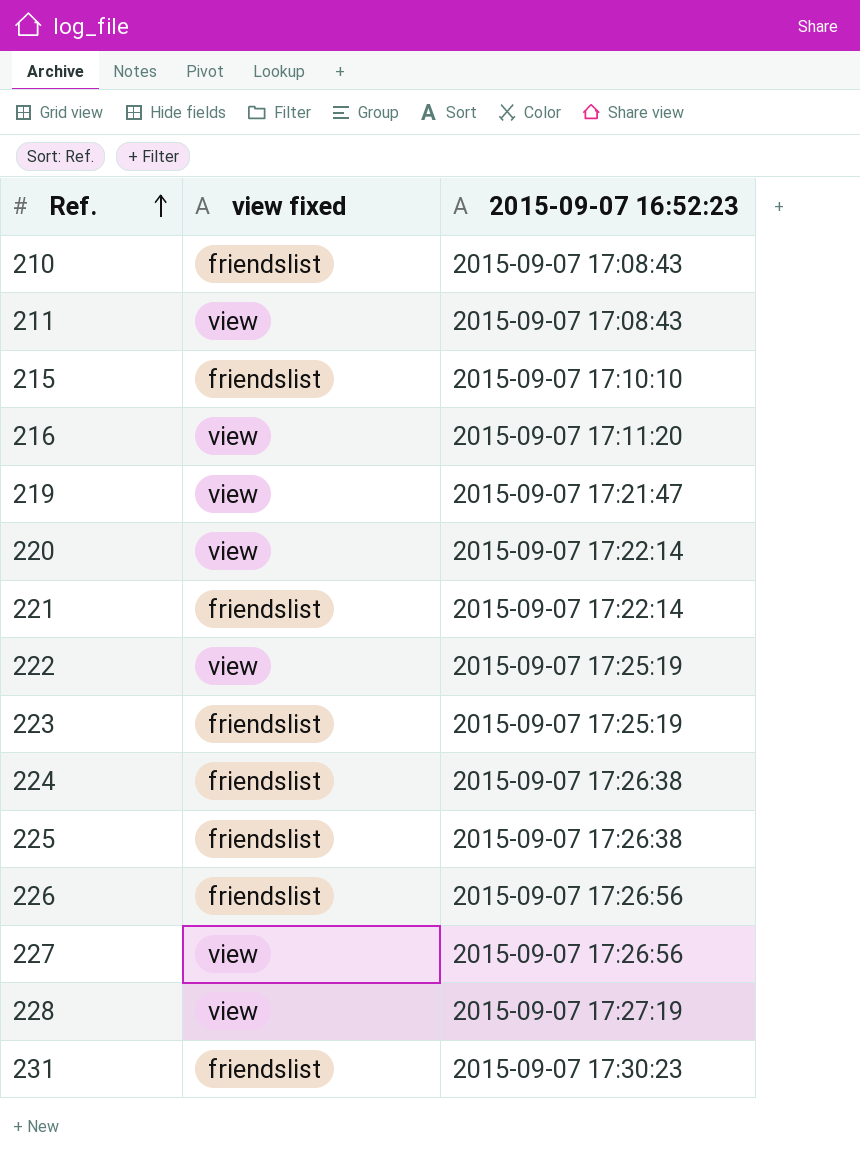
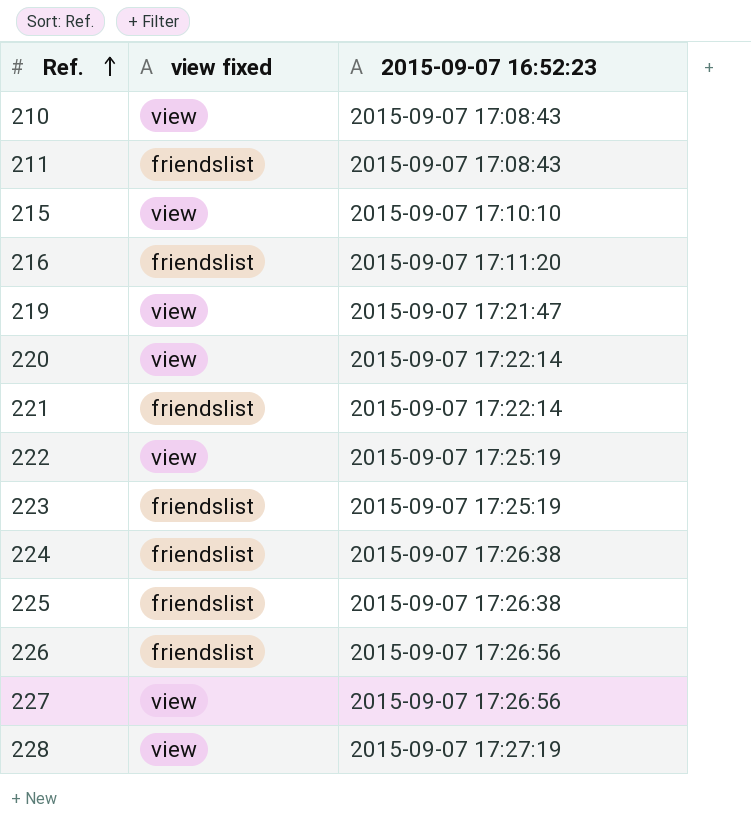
row 231: friendslist | 2015-09-07 17:30:23 -> none
210 | view fixed: friendslist -> view
211 | view fixed: view -> friendslist
215 | view fixed: friendslist -> view
216 | view fixed: view -> friendslist

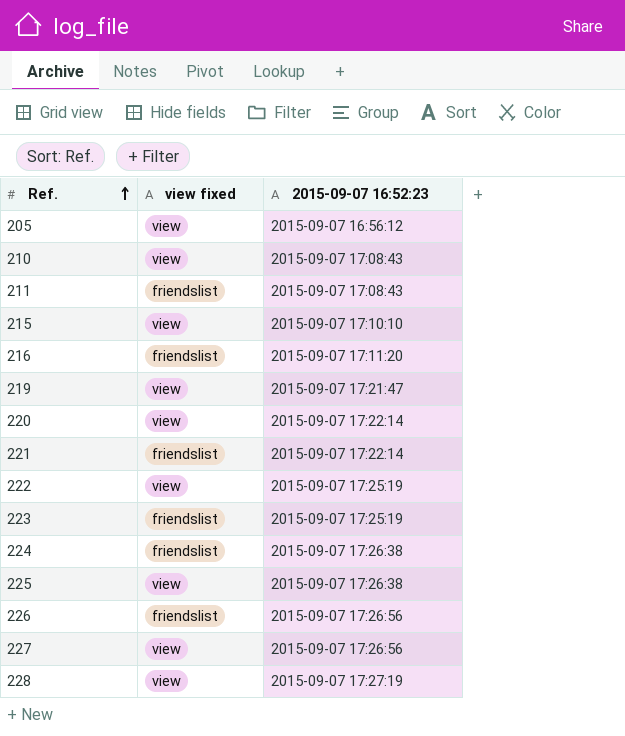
row 205: none -> view | 2015-09-07 16:56:12
225 | view fixed: friendslist -> view

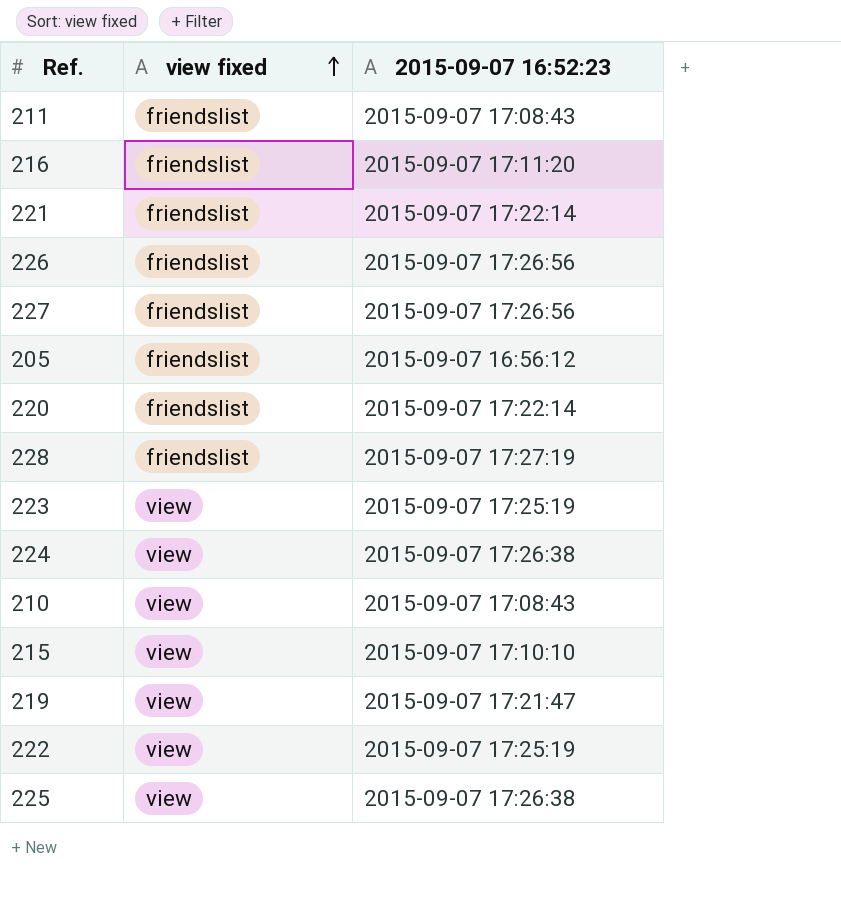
row order: Ref. ascending -> view fixed ascending
227 | view fixed: view -> friendslist
205 | view fixed: view -> friendslist
220 | view fixed: view -> friendslist
228 | view fixed: view -> friendslist
223 | view fixed: friendslist -> view
224 | view fixed: friendslist -> view

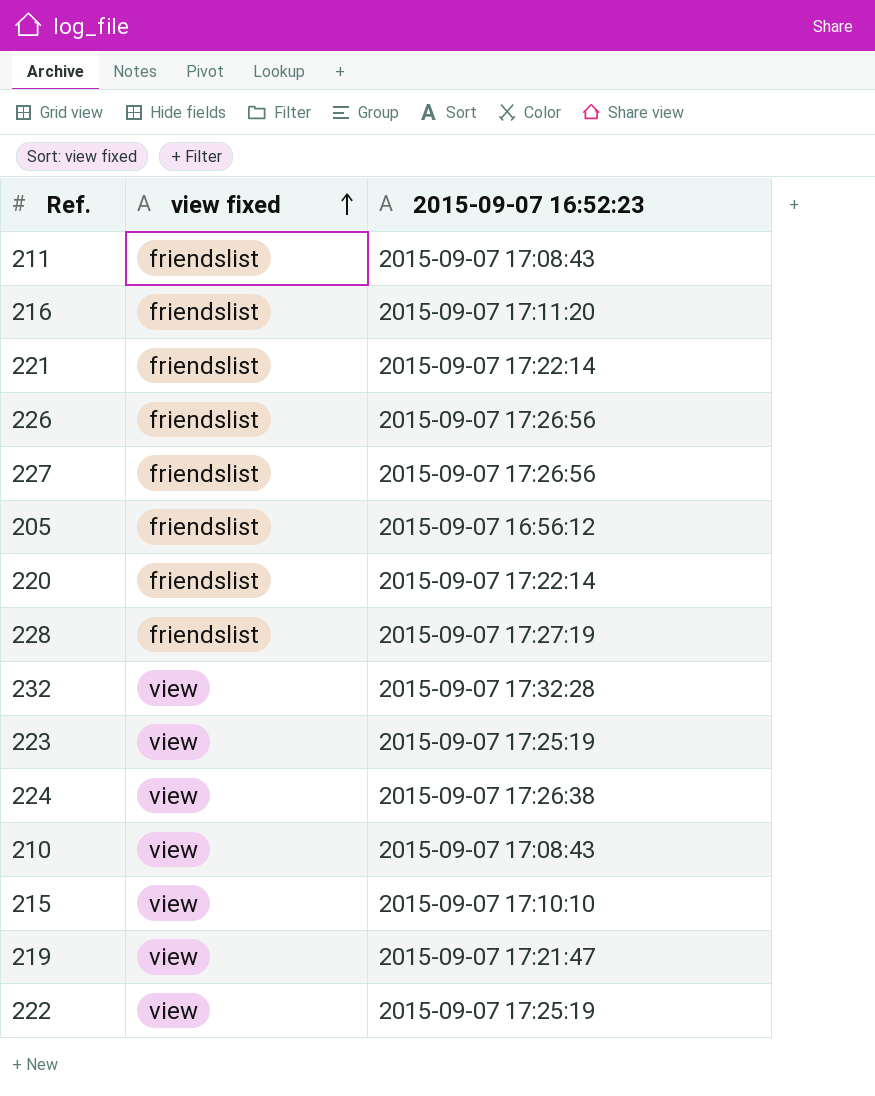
row 225: view | 2015-09-07 17:26:38 -> none
row 232: none -> view | 2015-09-07 17:32:28

